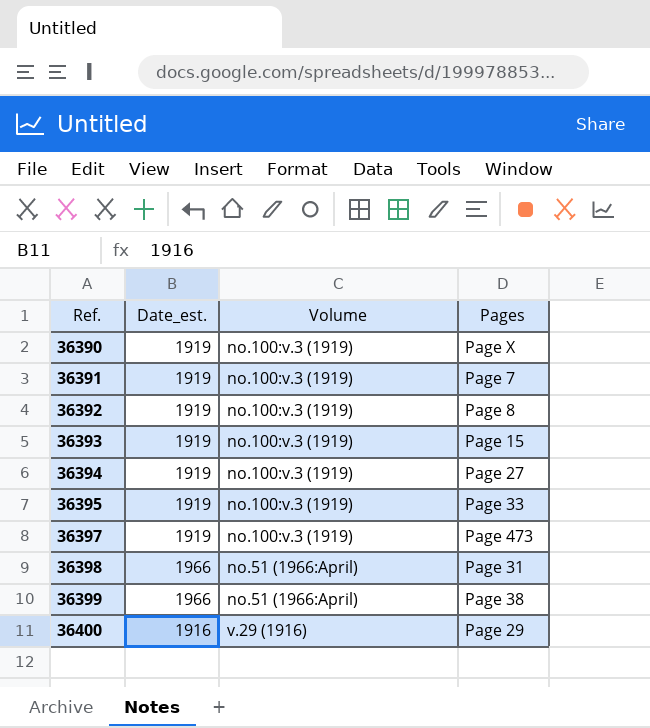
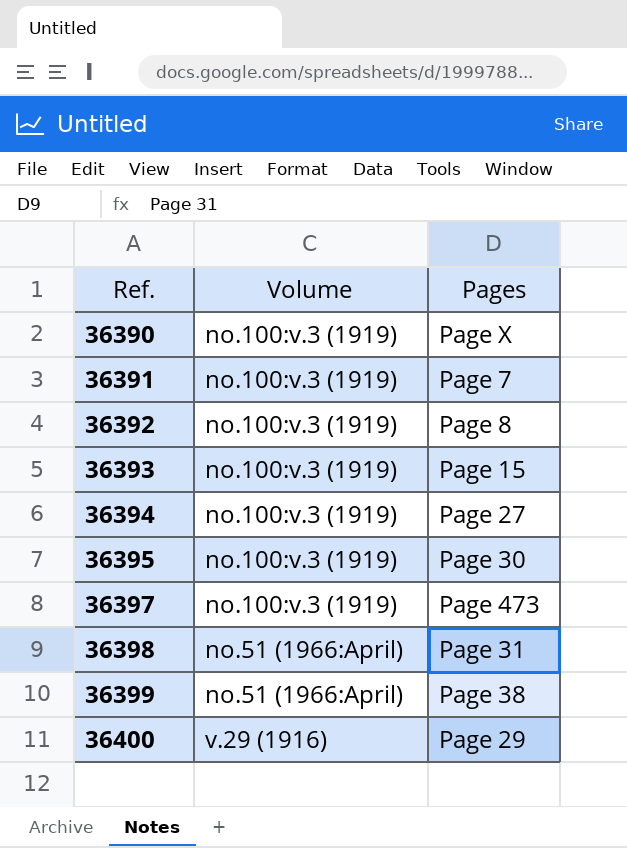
column Date_est. | position: 2 -> none
36395 | Pages: Page 33 -> Page 30

